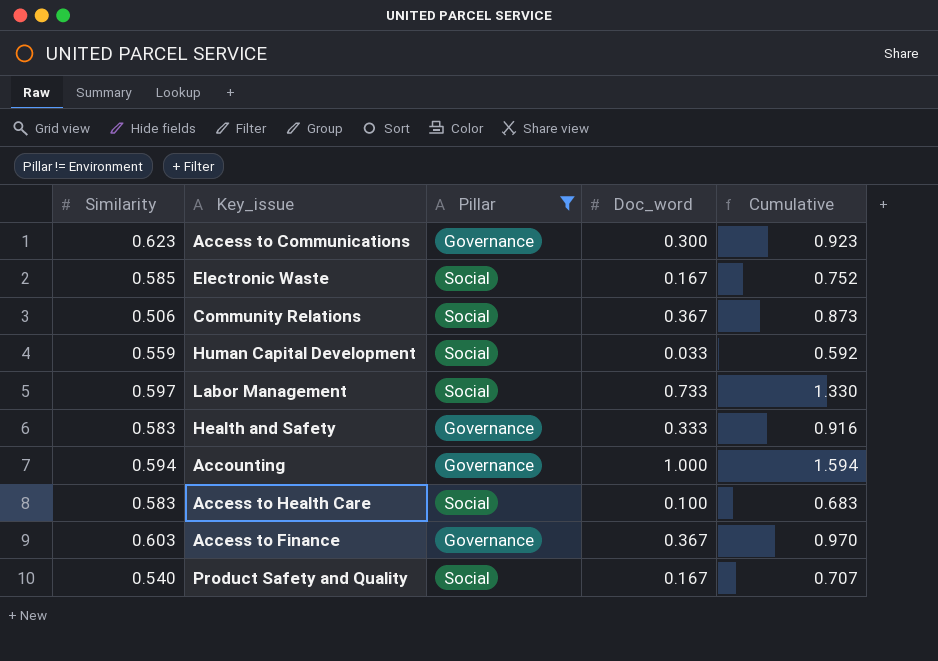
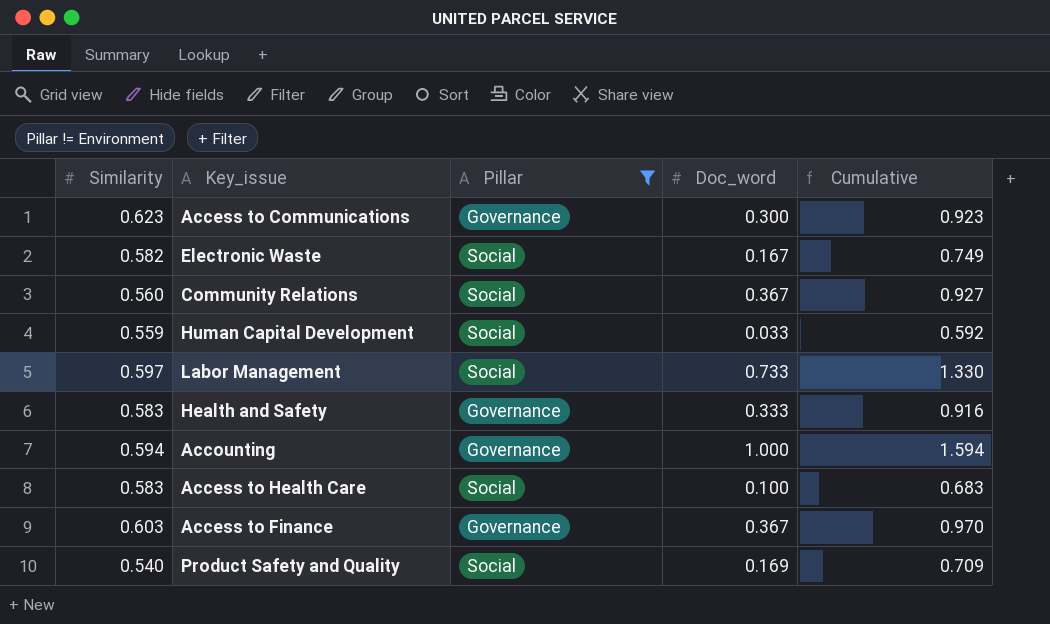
Electronic Waste | Similarity: 0.585 -> 0.582
Electronic Waste | Cumulative: 0.752 -> 0.749
Community Relations | Similarity: 0.506 -> 0.560
Community Relations | Cumulative: 0.873 -> 0.927
Product Safety and Quality | Doc_word: 0.167 -> 0.169
Product Safety and Quality | Cumulative: 0.707 -> 0.709

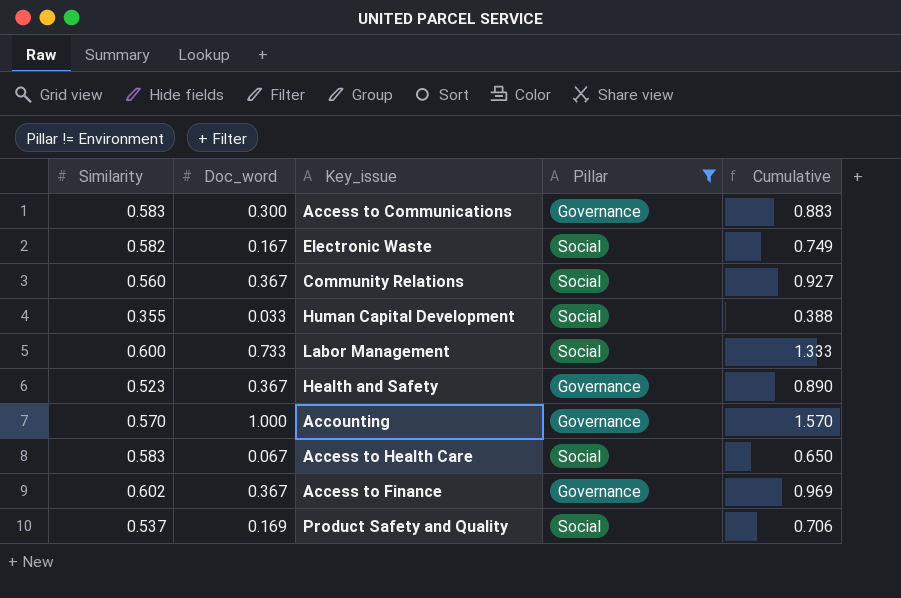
column Doc_word | position: 4 -> 2
Access to Communications | Similarity: 0.623 -> 0.583
Access to Communications | Cumulative: 0.923 -> 0.883
Human Capital Development | Similarity: 0.559 -> 0.355
Human Capital Development | Cumulative: 0.592 -> 0.388
Labor Management | Similarity: 0.597 -> 0.600
Labor Management | Cumulative: 1.330 -> 1.333
Health and Safety | Similarity: 0.583 -> 0.523
Health and Safety | Doc_word: 0.333 -> 0.367
Health and Safety | Cumulative: 0.916 -> 0.890
Accounting | Similarity: 0.594 -> 0.570
Accounting | Cumulative: 1.594 -> 1.570
Access to Health Care | Doc_word: 0.100 -> 0.067
Access to Health Care | Cumulative: 0.683 -> 0.650
Access to Finance | Similarity: 0.603 -> 0.602
Access to Finance | Cumulative: 0.970 -> 0.969
Product Safety and Quality | Similarity: 0.540 -> 0.537
Product Safety and Quality | Cumulative: 0.709 -> 0.706

